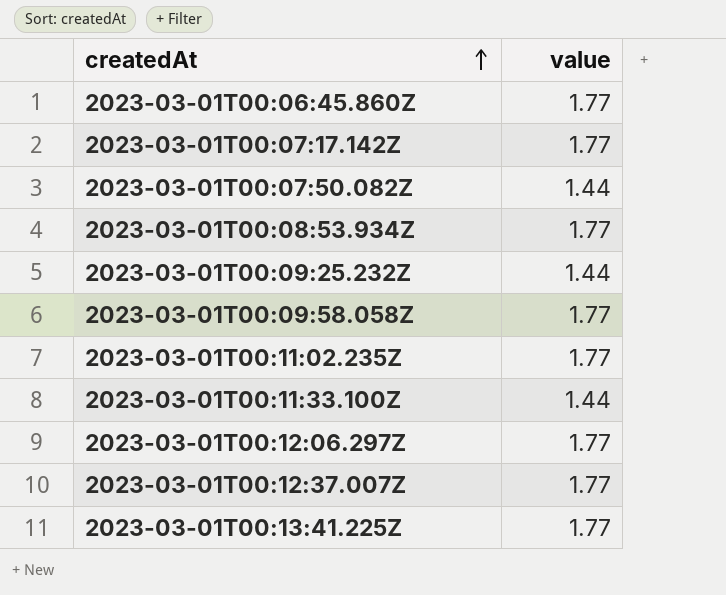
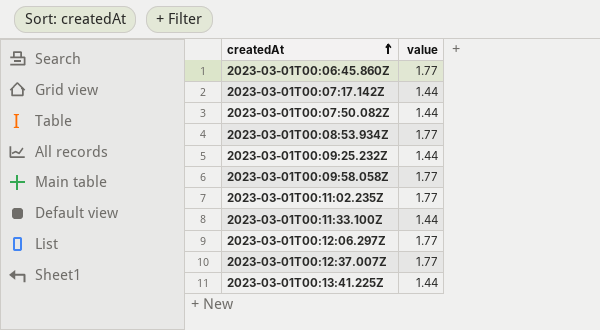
2023-03-01T00:07:17.142Z | value: 1.77 -> 1.44
2023-03-01T00:13:41.225Z | value: 1.77 -> 1.44

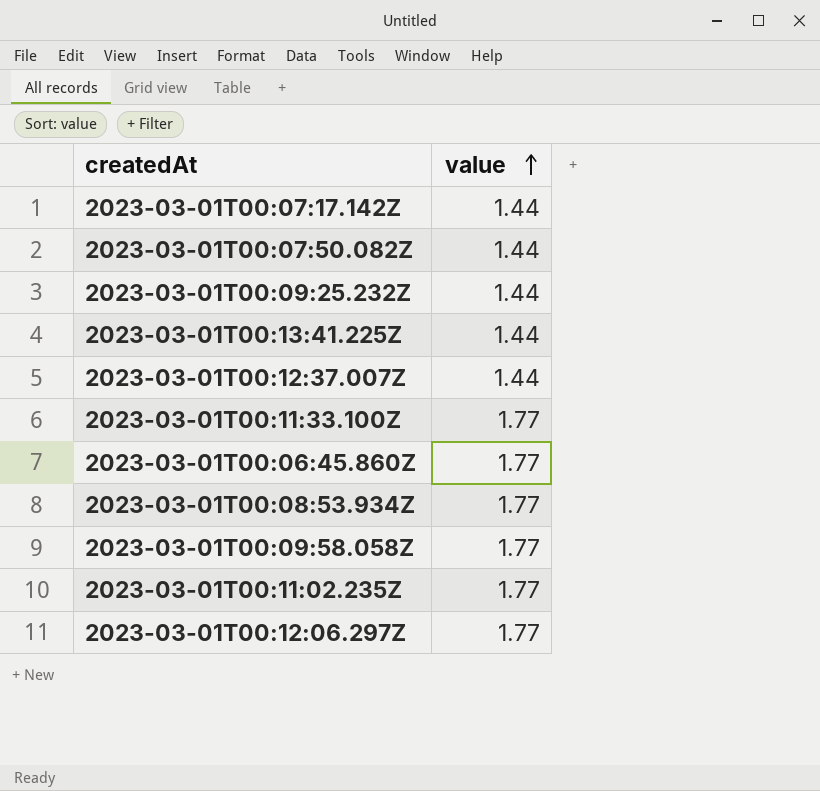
row order: createdAt ascending -> value ascending
2023-03-01T00:12:37.007Z | value: 1.77 -> 1.44
2023-03-01T00:11:33.100Z | value: 1.44 -> 1.77

